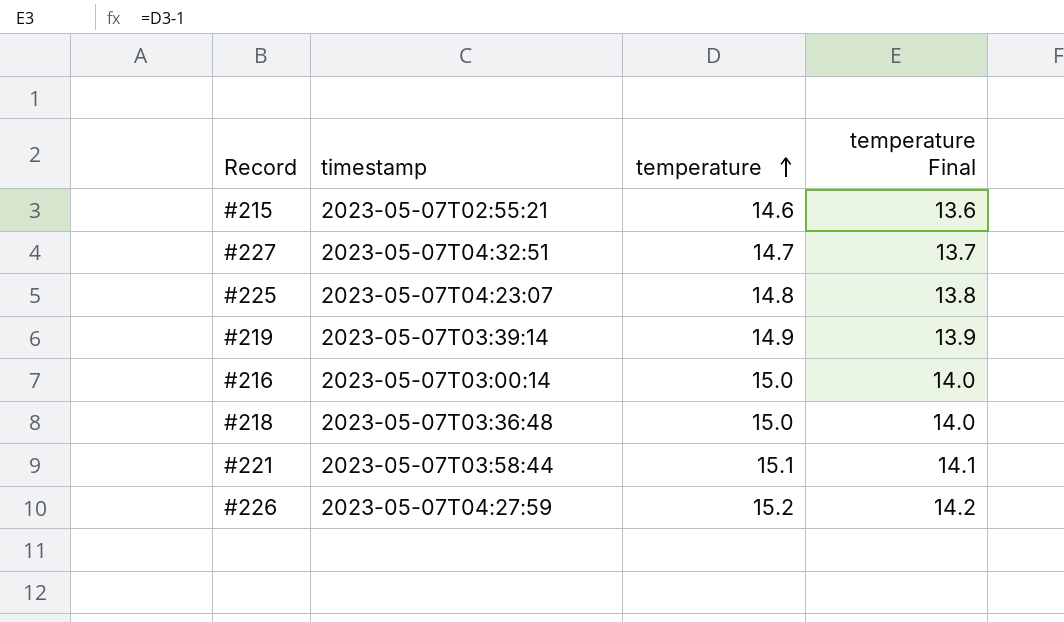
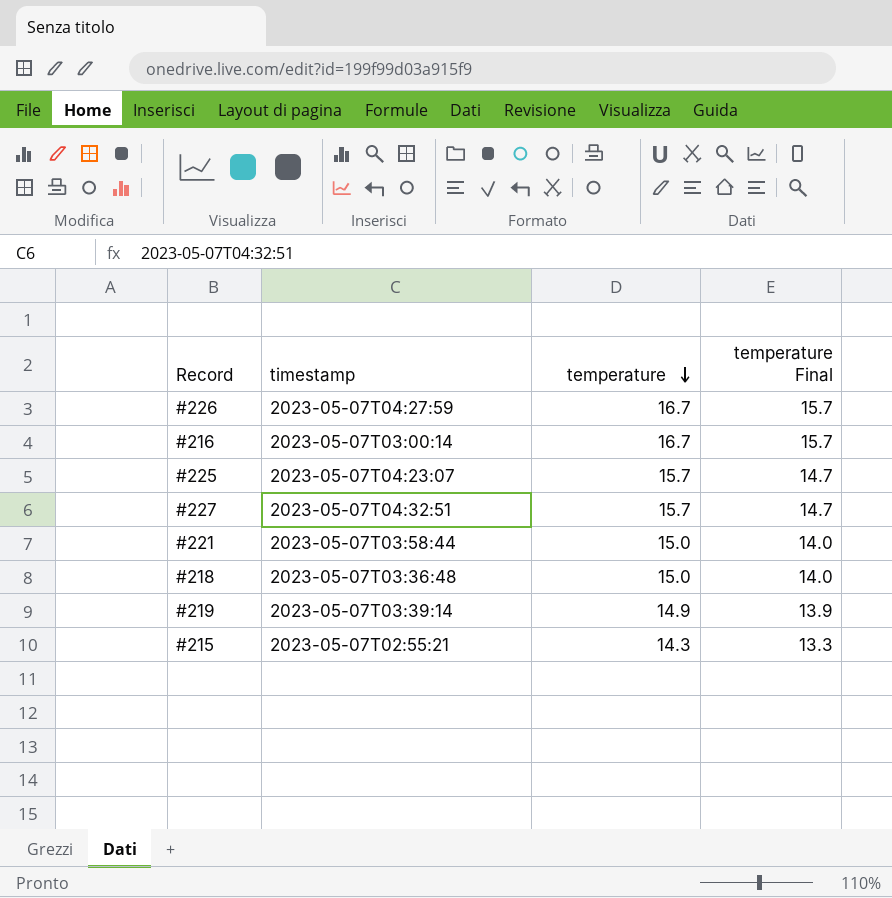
row order: temperature ascending -> temperature descending
#226 | temperature: 15.2 -> 16.7
#226 | temperature Final: 14.2 -> 15.7
#216 | temperature: 15.0 -> 16.7
#216 | temperature Final: 14.0 -> 15.7
#225 | temperature: 14.8 -> 15.7
#225 | temperature Final: 13.8 -> 14.7
#227 | temperature: 14.7 -> 15.7
#227 | temperature Final: 13.7 -> 14.7
#221 | temperature: 15.1 -> 15.0
#221 | temperature Final: 14.1 -> 14.0
#215 | temperature: 14.6 -> 14.3
#215 | temperature Final: 13.6 -> 13.3

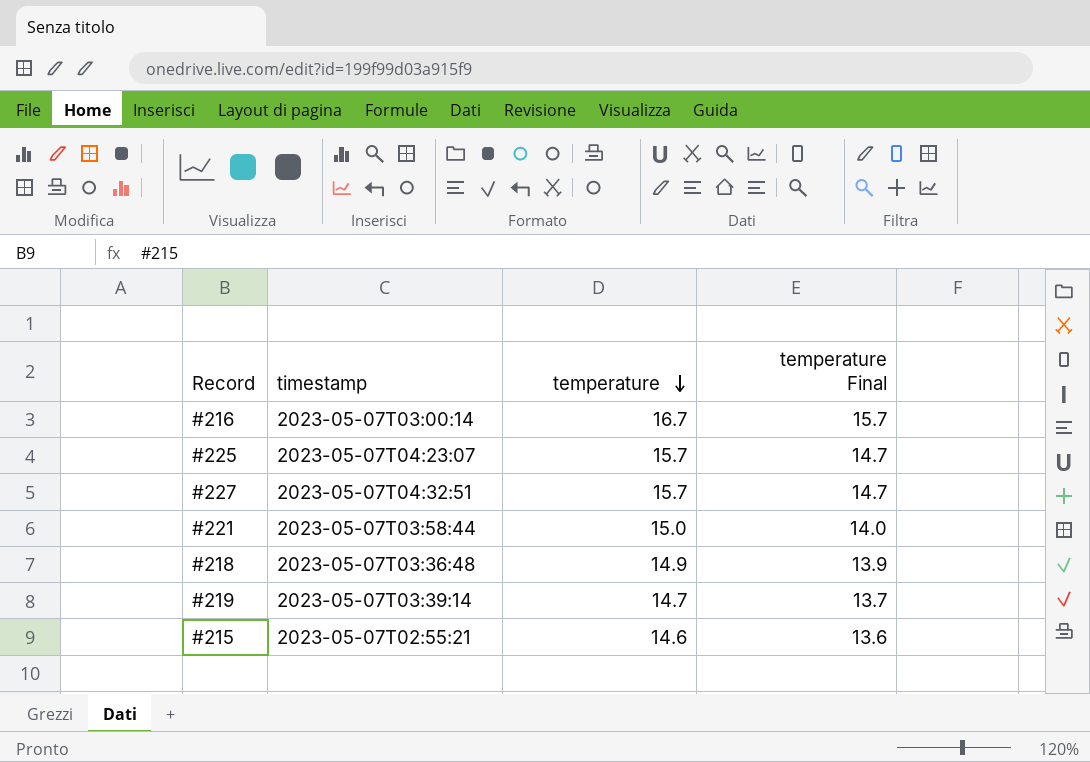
row #226: 2023-05-07T04:27:59 | 16.7 | 15.7 -> none
#218 | temperature: 15.0 -> 14.9
#218 | temperature Final: 14.0 -> 13.9
#219 | temperature: 14.9 -> 14.7
#219 | temperature Final: 13.9 -> 13.7
#215 | temperature: 14.3 -> 14.6
#215 | temperature Final: 13.3 -> 13.6

